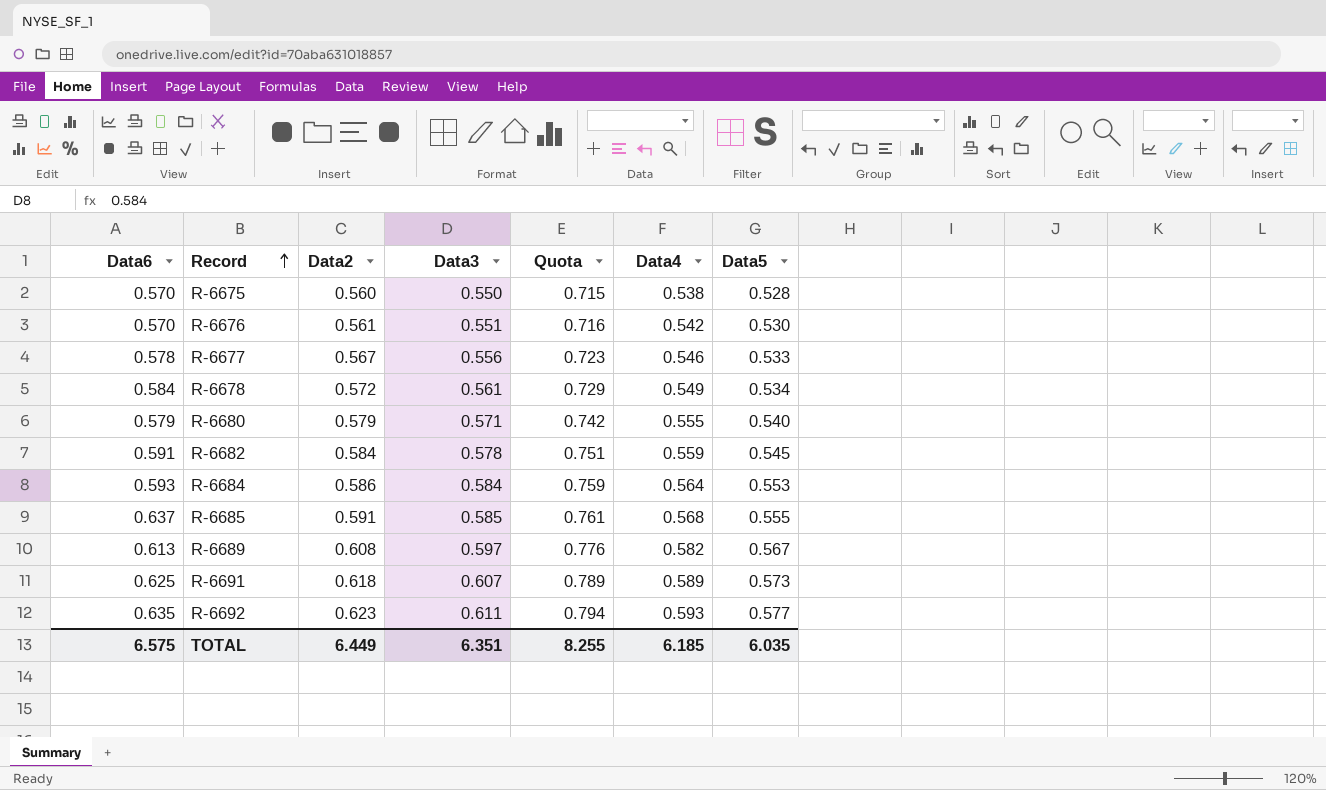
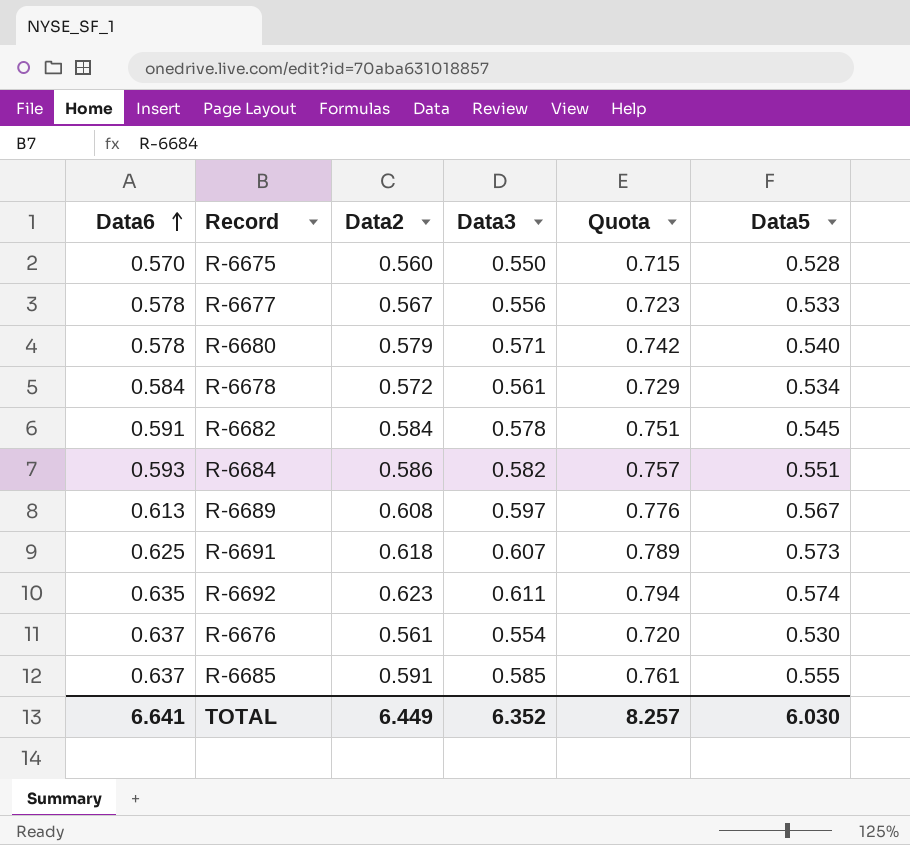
row order: Record ascending -> Data6 ascending
column Data4 | position: 6 -> none
R-6680 | Data6: 0.579 -> 0.578
R-6684 | Data3: 0.584 -> 0.582
R-6684 | Quota: 0.759 -> 0.757
R-6684 | Data5: 0.553 -> 0.551
R-6692 | Data5: 0.577 -> 0.574
R-6676 | Data6: 0.570 -> 0.637
R-6676 | Data3: 0.551 -> 0.554
R-6676 | Quota: 0.716 -> 0.720
TOTAL | Data6: 6.575 -> 6.641
TOTAL | Data3: 6.351 -> 6.352
TOTAL | Quota: 8.255 -> 8.257
TOTAL | Data5: 6.035 -> 6.030

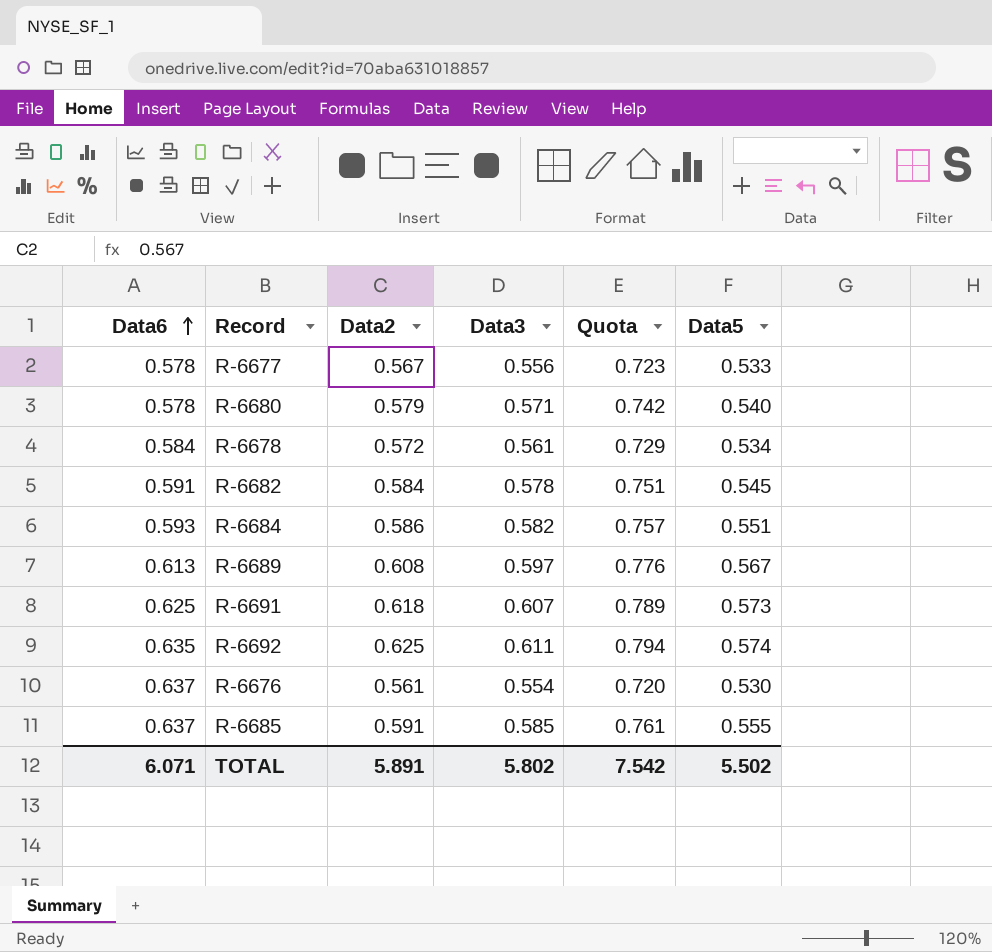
row R-6675: 0.570 | 0.560 | 0.550 | 0.715 | 0.528 -> none
R-6692 | Data2: 0.623 -> 0.625
TOTAL | Data6: 6.641 -> 6.071
TOTAL | Data2: 6.449 -> 5.891
TOTAL | Data3: 6.352 -> 5.802
TOTAL | Quota: 8.257 -> 7.542
TOTAL | Data5: 6.030 -> 5.502

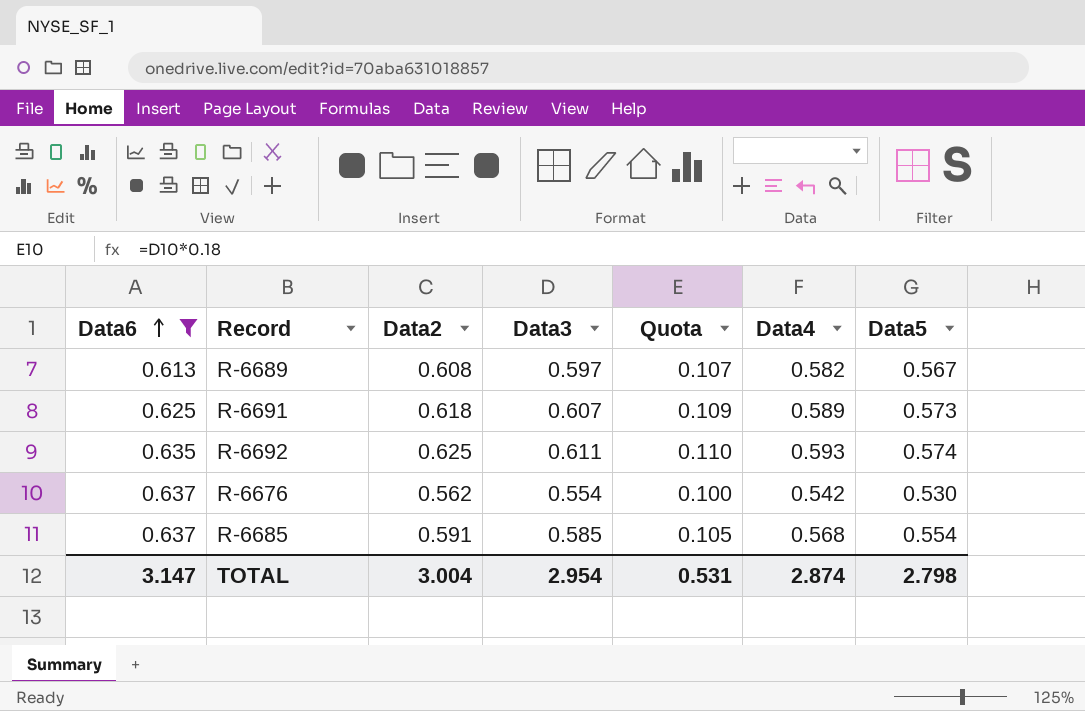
filter: none -> Data6 >= 0.613
column Quota | formula: [Data3] * 1.3 -> [Data3] * 0.18
column Data4 | position: none -> 6
R-6676 | Data2: 0.561 -> 0.562
R-6685 | Data5: 0.555 -> 0.554
TOTAL | Data6: 6.071 -> 3.147
TOTAL | Data2: 5.891 -> 3.004
TOTAL | Data3: 5.802 -> 2.954
TOTAL | Quota: 7.542 -> 0.531
TOTAL | Data5: 5.502 -> 2.798

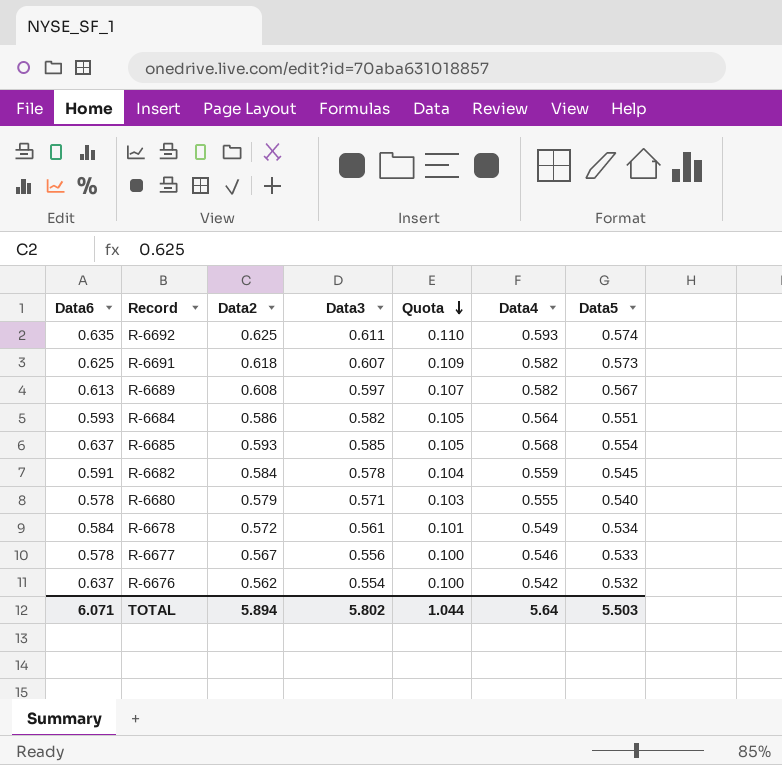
filter: Data6 >= 0.613 -> none
row order: Data6 ascending -> Quota descending
R-6691 | Data4: 0.589 -> 0.582
R-6685 | Data2: 0.591 -> 0.593
R-6676 | Data5: 0.530 -> 0.532
TOTAL | Data6: 3.147 -> 6.071
TOTAL | Data2: 3.004 -> 5.894
TOTAL | Data3: 2.954 -> 5.802
TOTAL | Quota: 0.531 -> 1.044
TOTAL | Data4: 2.874 -> 5.64
TOTAL | Data5: 2.798 -> 5.503

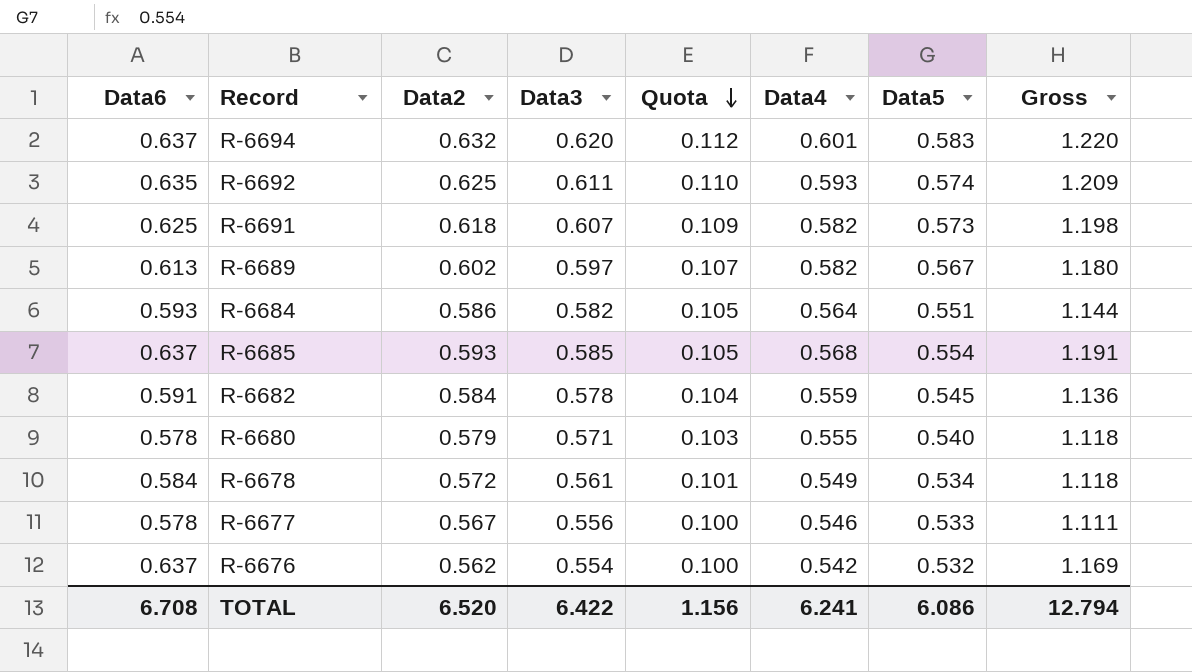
column Gross | formula: none -> [Data6] + [Data5]
row R-6694: none -> 0.637 | 0.632 | 0.620 | 0.112 | 0.601 | 0.583 | 1.220
R-6689 | Data2: 0.608 -> 0.602
TOTAL | Data6: 6.071 -> 6.708
TOTAL | Data2: 5.894 -> 6.520
TOTAL | Data3: 5.802 -> 6.422
TOTAL | Quota: 1.044 -> 1.156
TOTAL | Data4: 5.64 -> 6.241
TOTAL | Data5: 5.503 -> 6.086

